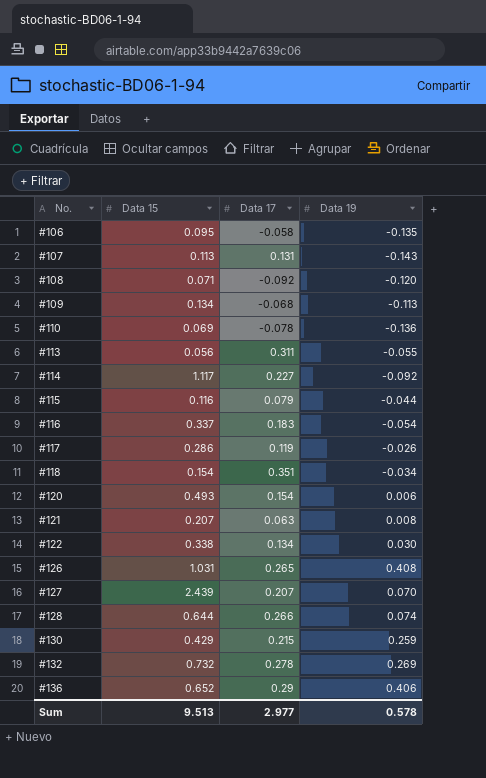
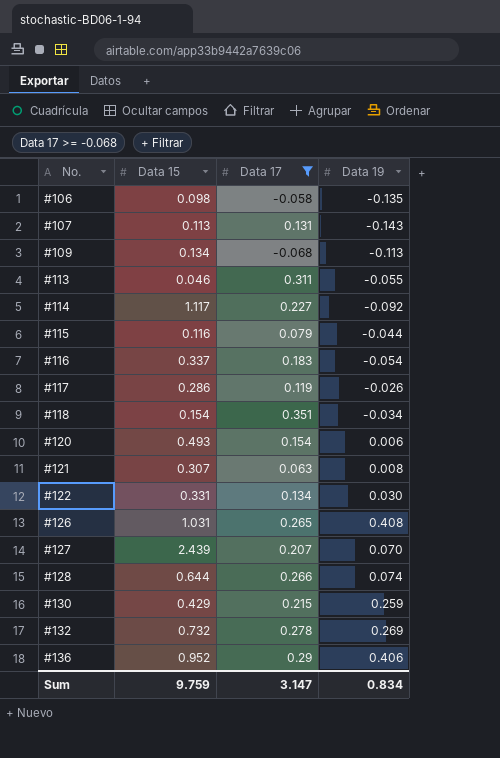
filter: none -> Data 17 >= -0.068
#106 | Data 15: 0.095 -> 0.098
#113 | Data 15: 0.056 -> 0.046
#121 | Data 15: 0.207 -> 0.307
#122 | Data 15: 0.338 -> 0.331
#136 | Data 15: 0.652 -> 0.952
Sum | Data 15: 9.513 -> 9.759
Sum | Data 17: 2.977 -> 3.147
Sum | Data 19: 0.578 -> 0.834

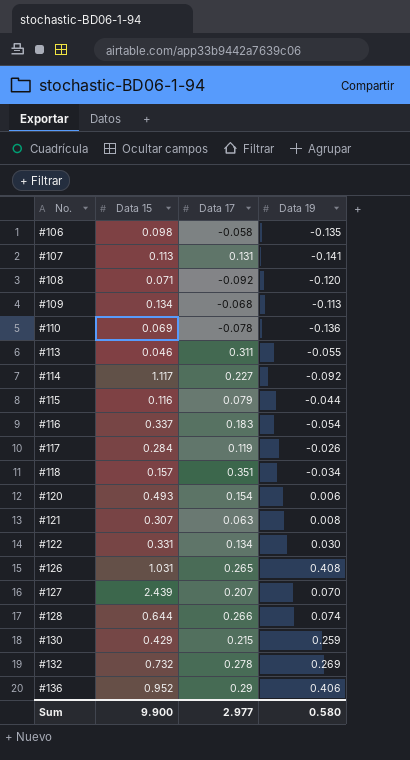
filter: Data 17 >= -0.068 -> none
#107 | Data 19: -0.143 -> -0.141
#117 | Data 15: 0.286 -> 0.284
#118 | Data 15: 0.154 -> 0.157
Sum | Data 15: 9.759 -> 9.900
Sum | Data 17: 3.147 -> 2.977
Sum | Data 19: 0.834 -> 0.580

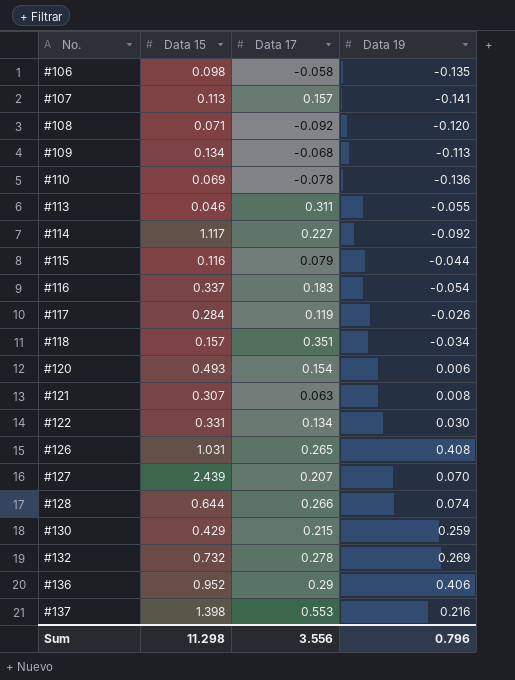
#107 | Data 17: 0.131 -> 0.157
row #137: none -> 1.398 | 0.553 | 0.216
Sum | Data 15: 9.900 -> 11.298
Sum | Data 17: 2.977 -> 3.556
Sum | Data 19: 0.580 -> 0.796

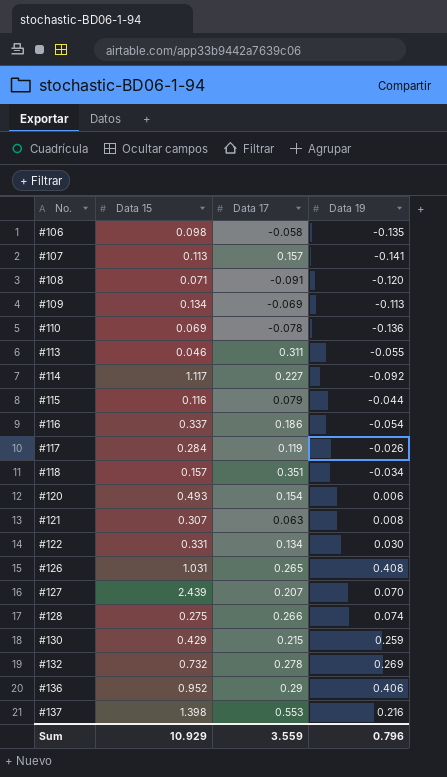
#108 | Data 17: -0.092 -> -0.091
#109 | Data 17: -0.068 -> -0.069
#116 | Data 17: 0.183 -> 0.186
#128 | Data 15: 0.644 -> 0.275
Sum | Data 15: 11.298 -> 10.929
Sum | Data 17: 3.556 -> 3.559

